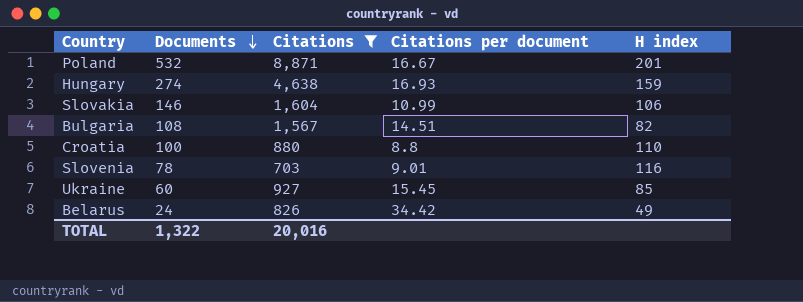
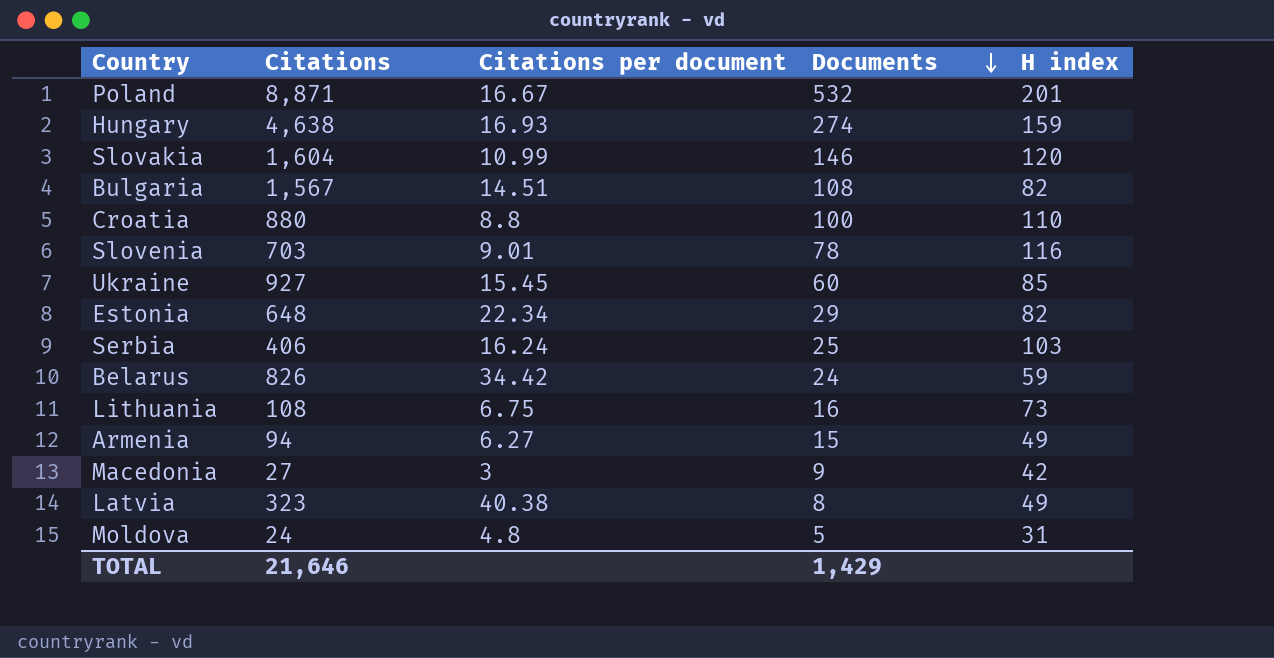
filter: Citations >= 703 -> none
column Documents | position: 2 -> 4
Slovakia | H index: 106 -> 120
Belarus | H index: 49 -> 59
TOTAL | Citations: 20,016 -> 21,646
TOTAL | Documents: 1,322 -> 1,429

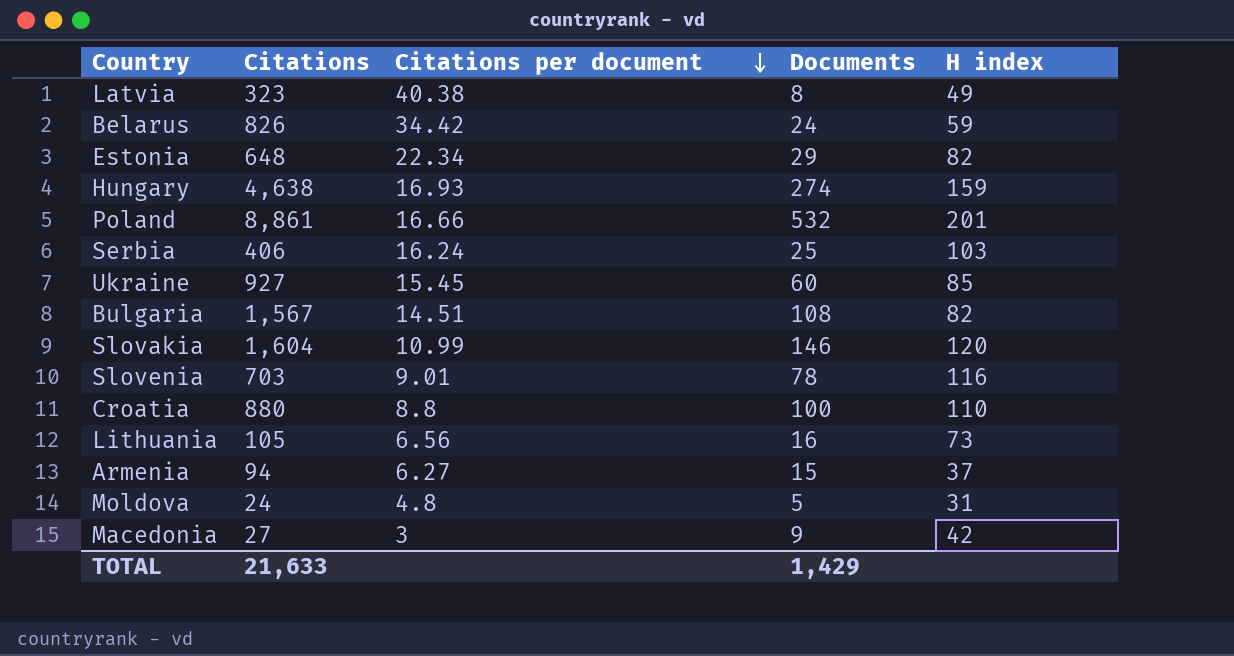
row order: Documents descending -> Citations per document descending
Poland | Citations: 8,871 -> 8,861
Poland | Citations per document: 16.67 -> 16.66
Lithuania | Citations: 108 -> 105
Lithuania | Citations per document: 6.75 -> 6.56
Armenia | H index: 49 -> 37
TOTAL | Citations: 21,646 -> 21,633

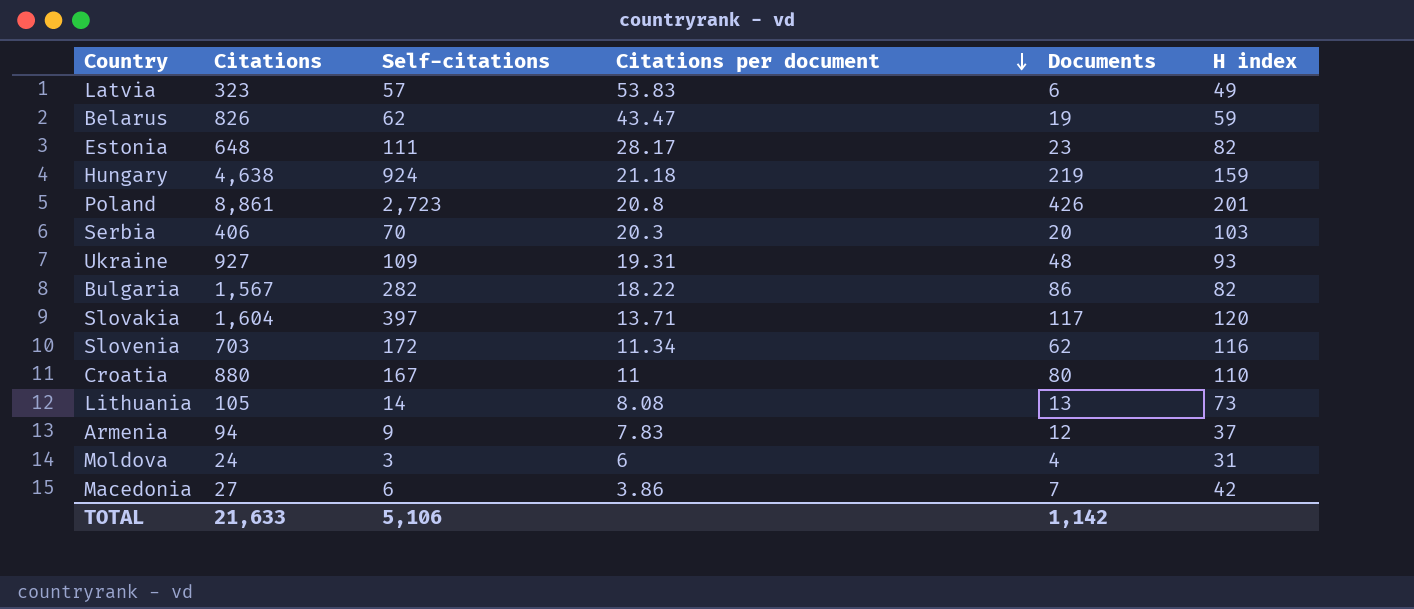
column Self-citations | position: none -> 3
Latvia | Citations per document: 40.38 -> 53.83
Latvia | Documents: 8 -> 6
Belarus | Citations per document: 34.42 -> 43.47
Belarus | Documents: 24 -> 19
Estonia | Citations per document: 22.34 -> 28.17
Estonia | Documents: 29 -> 23
Hungary | Citations per document: 16.93 -> 21.18
Hungary | Documents: 274 -> 219
Poland | Citations per document: 16.66 -> 20.8
Poland | Documents: 532 -> 426
Serbia | Citations per document: 16.24 -> 20.3
Serbia | Documents: 25 -> 20
Ukraine | Citations per document: 15.45 -> 19.31
Ukraine | Documents: 60 -> 48
Ukraine | H index: 85 -> 93
Bulgaria | Citations per document: 14.51 -> 18.22
Bulgaria | Documents: 108 -> 86
Slovakia | Citations per document: 10.99 -> 13.71
Slovakia | Documents: 146 -> 117
Slovenia | Citations per document: 9.01 -> 11.34
Slovenia | Documents: 78 -> 62
Croatia | Citations per document: 8.8 -> 11
Croatia | Documents: 100 -> 80
Lithuania | Citations per document: 6.56 -> 8.08
Lithuania | Documents: 16 -> 13
Armenia | Citations per document: 6.27 -> 7.83
Armenia | Documents: 15 -> 12
Moldova | Citations per document: 4.8 -> 6
Moldova | Documents: 5 -> 4
Macedonia | Citations per document: 3 -> 3.86
Macedonia | Documents: 9 -> 7
TOTAL | Documents: 1,429 -> 1,142

